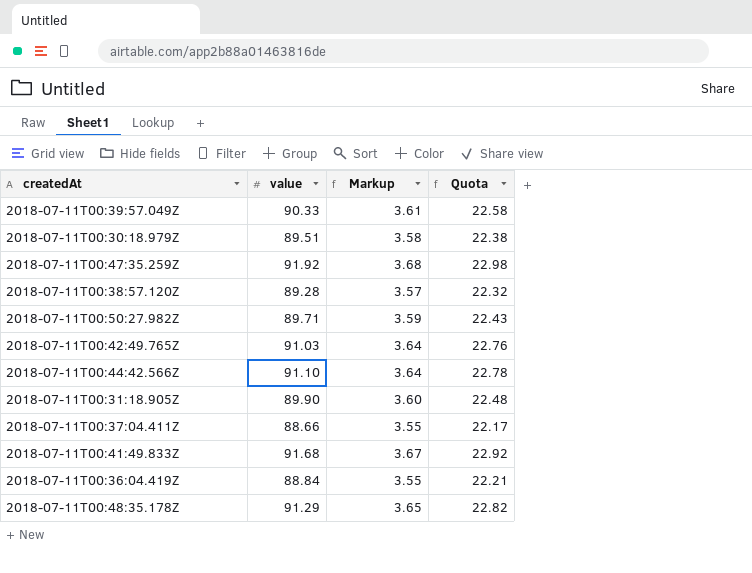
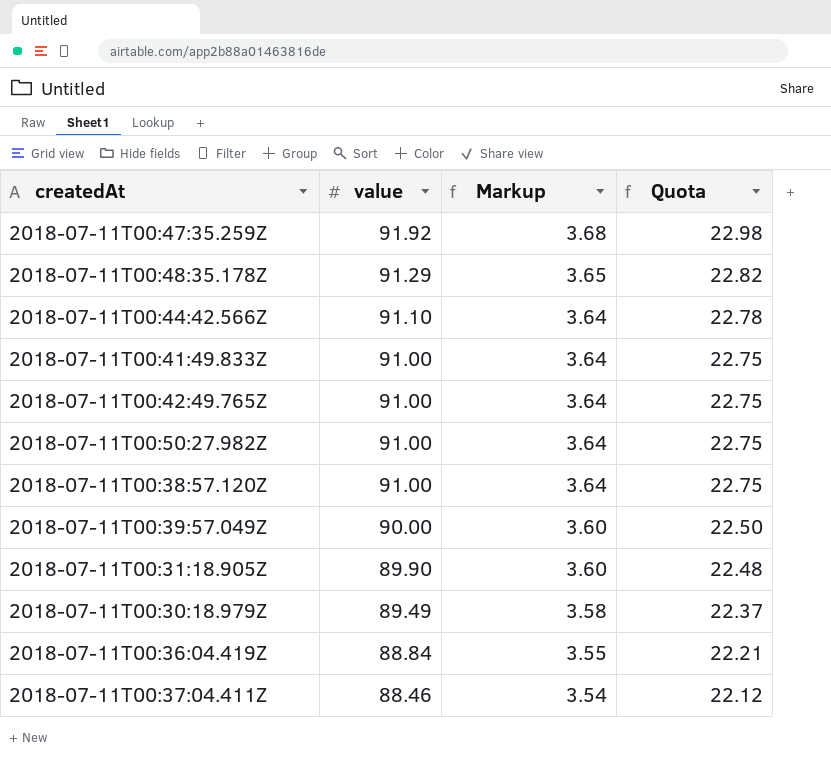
row order: none -> value descending
2018-07-11T00:41:49.833Z | value: 91.68 -> 91.00
2018-07-11T00:41:49.833Z | Markup: 3.67 -> 3.64
2018-07-11T00:41:49.833Z | Quota: 22.92 -> 22.75
2018-07-11T00:42:49.765Z | value: 91.03 -> 91.00
2018-07-11T00:42:49.765Z | Quota: 22.76 -> 22.75
2018-07-11T00:50:27.982Z | value: 89.71 -> 91.00
2018-07-11T00:50:27.982Z | Markup: 3.59 -> 3.64
2018-07-11T00:50:27.982Z | Quota: 22.43 -> 22.75
2018-07-11T00:38:57.120Z | value: 89.28 -> 91.00
2018-07-11T00:38:57.120Z | Markup: 3.57 -> 3.64
2018-07-11T00:38:57.120Z | Quota: 22.32 -> 22.75
2018-07-11T00:39:57.049Z | value: 90.33 -> 90.00
2018-07-11T00:39:57.049Z | Markup: 3.61 -> 3.60
2018-07-11T00:39:57.049Z | Quota: 22.58 -> 22.50
2018-07-11T00:30:18.979Z | value: 89.51 -> 89.49
2018-07-11T00:30:18.979Z | Quota: 22.38 -> 22.37
2018-07-11T00:37:04.411Z | value: 88.66 -> 88.46
2018-07-11T00:37:04.411Z | Markup: 3.55 -> 3.54
2018-07-11T00:37:04.411Z | Quota: 22.17 -> 22.12

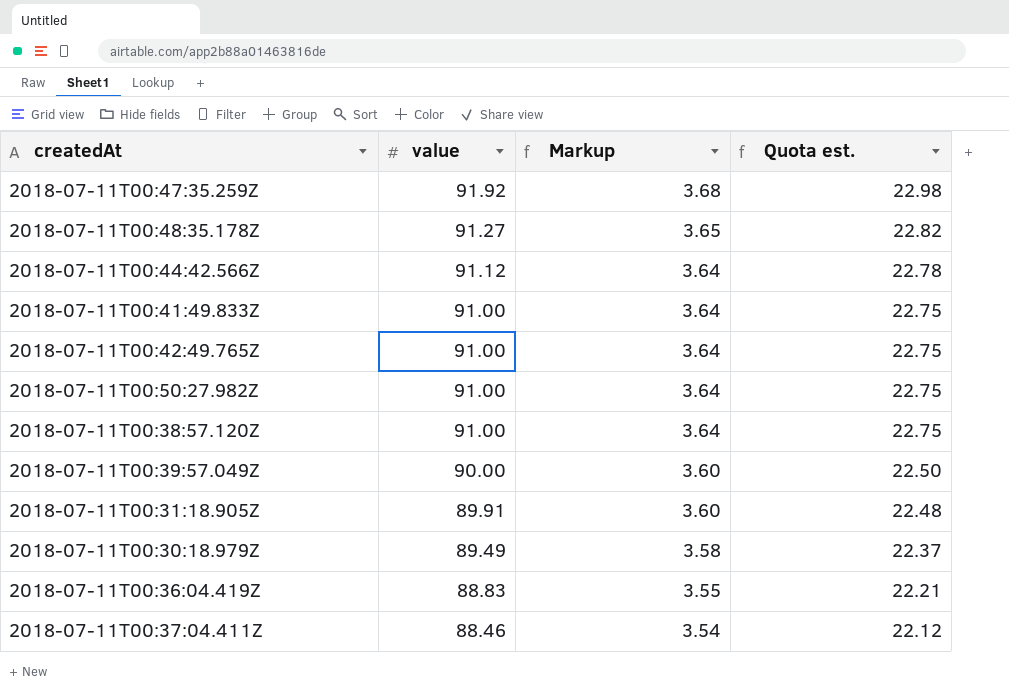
column name: Quota -> Quota est.
2018-07-11T00:48:35.178Z | value: 91.29 -> 91.27
2018-07-11T00:44:42.566Z | value: 91.10 -> 91.12
2018-07-11T00:31:18.905Z | value: 89.90 -> 89.91
2018-07-11T00:36:04.419Z | value: 88.84 -> 88.83

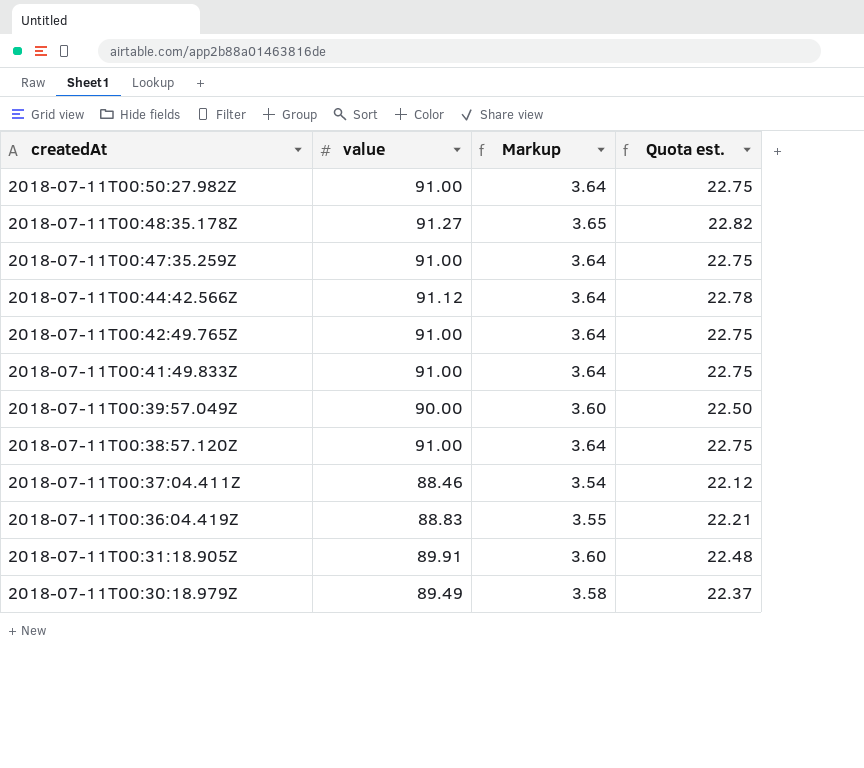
row order: value descending -> createdAt descending
2018-07-11T00:47:35.259Z | value: 91.92 -> 91.00
2018-07-11T00:47:35.259Z | Markup: 3.68 -> 3.64
2018-07-11T00:47:35.259Z | Quota est.: 22.98 -> 22.75

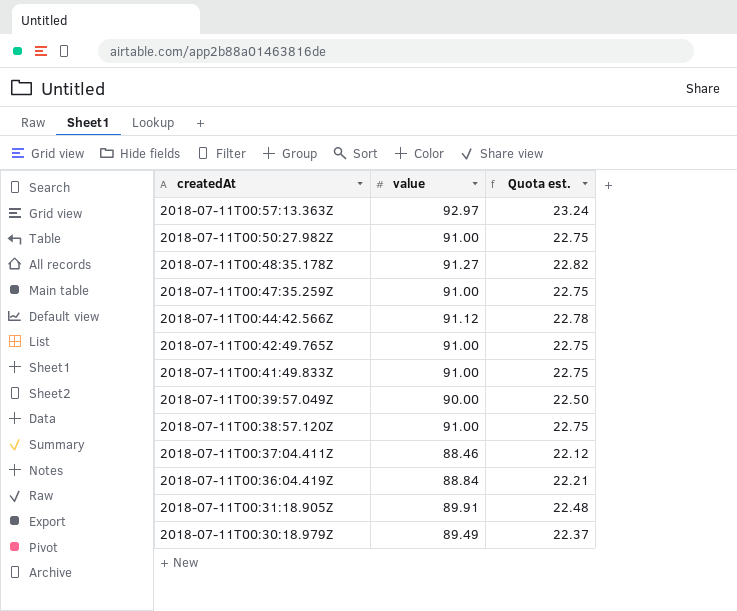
column Markup | formula: [value] * 0.04 -> none
row 2018-07-11T00:57:13.363Z: none -> 92.97 | 23.24
2018-07-11T00:36:04.419Z | value: 88.83 -> 88.84

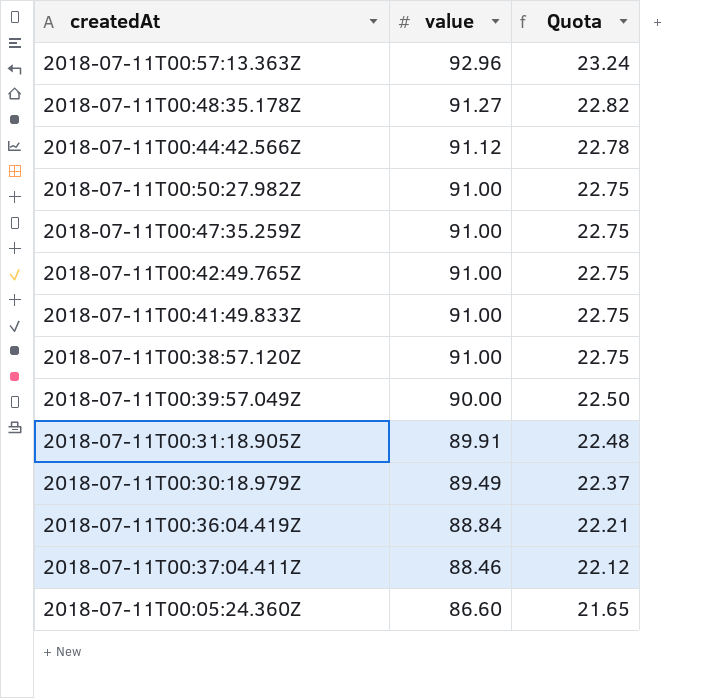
row order: createdAt descending -> value descending
column name: Quota est. -> Quota
2018-07-11T00:57:13.363Z | value: 92.97 -> 92.96
row 2018-07-11T00:05:24.360Z: none -> 86.60 | 21.65

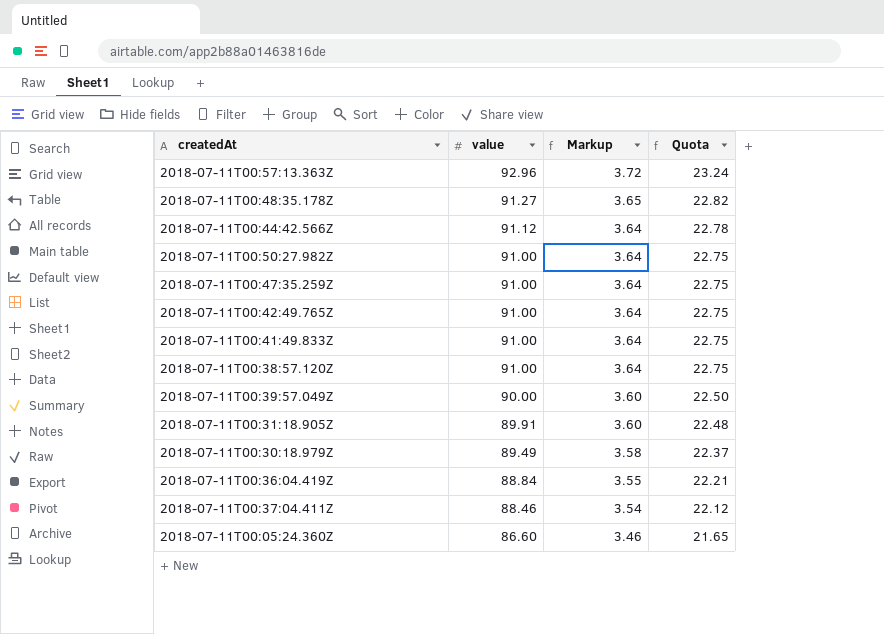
column Markup | formula: none -> [value] * 0.04

